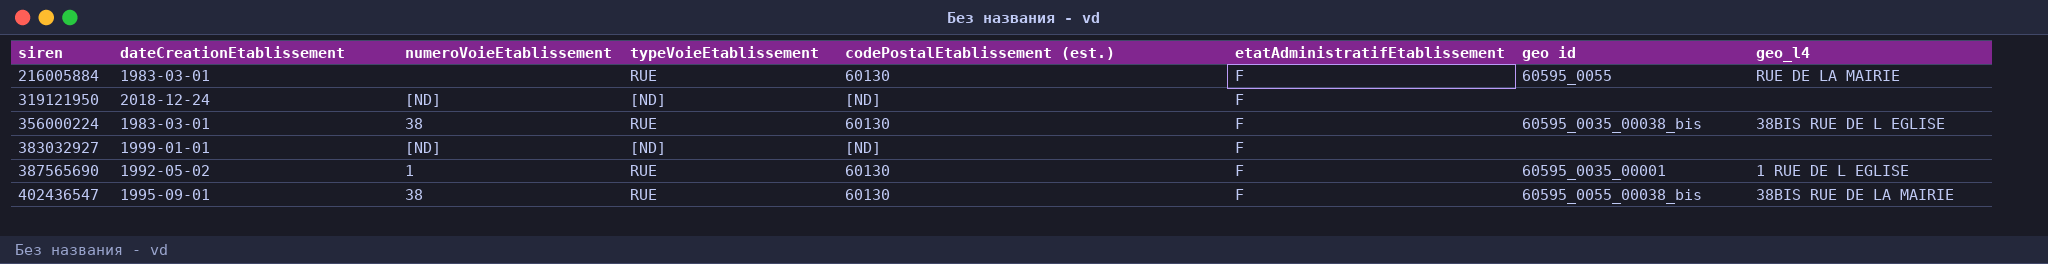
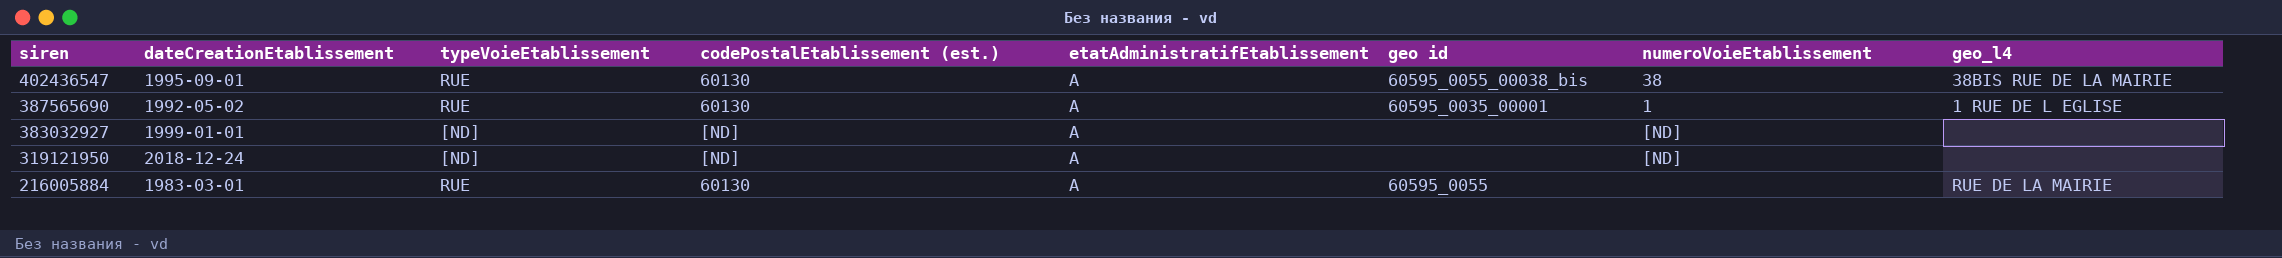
row order: siren ascending -> siren descending
column numeroVoieEtablissement | position: 3 -> 7
row 356000224: 1983-03-01 | 38 | RUE | 60130 | F | 60595_0035_00038_bis | 38BIS RUE DE L EGLISE -> none
402436547 | etatAdministratifEtablissement: F -> A
387565690 | etatAdministratifEtablissement: F -> A
383032927 | etatAdministratifEtablissement: F -> A
319121950 | etatAdministratifEtablissement: F -> A
216005884 | etatAdministratifEtablissement: F -> A

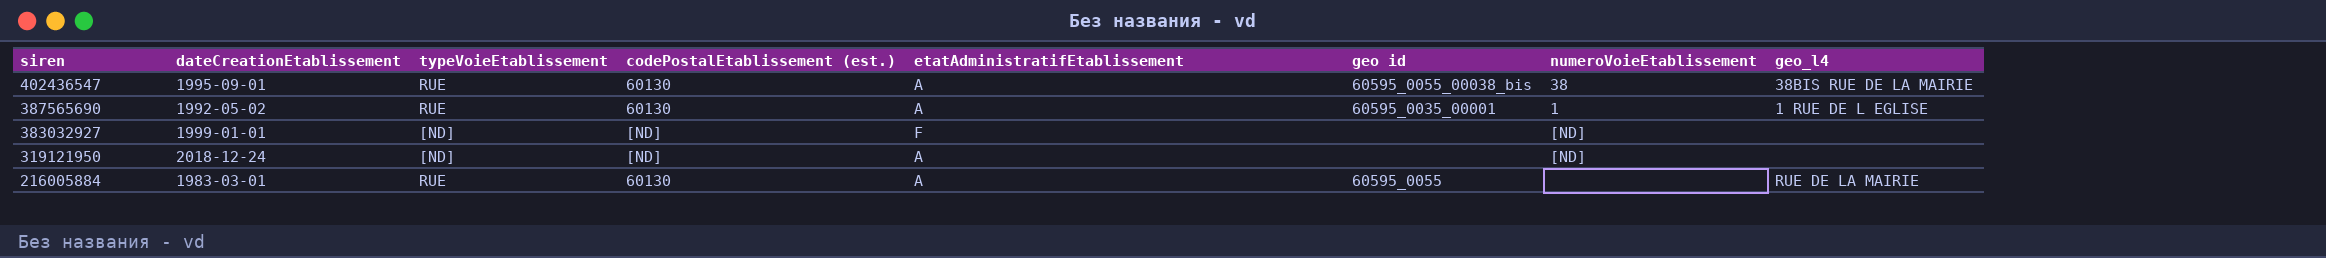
383032927 | etatAdministratifEtablissement: A -> F

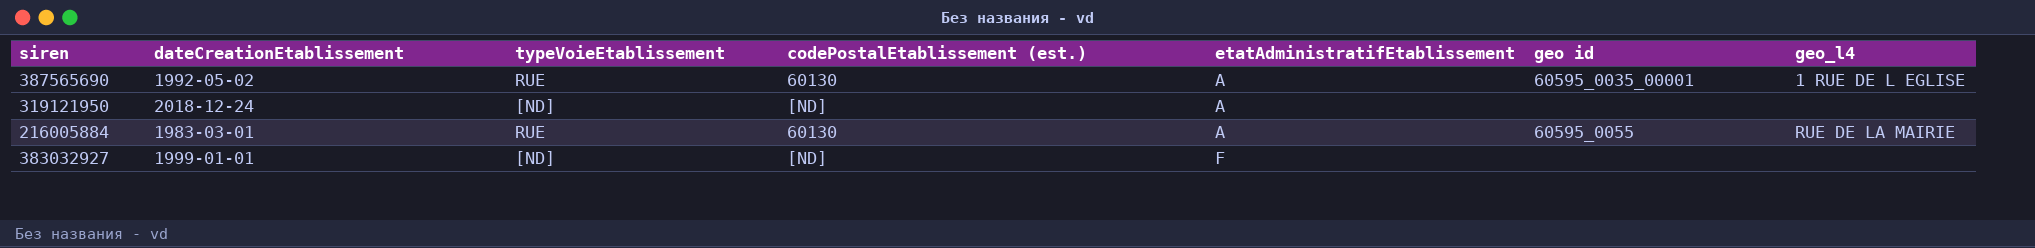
row order: siren descending -> etatAdministratifEtablissement ascending
column numeroVoieEtablissement | position: 7 -> none
row 402436547: 1995-09-01 | RUE | 60130 | A | 60595_0055_00038_bis | 38 | 38BIS RUE DE LA MAIRIE -> none

